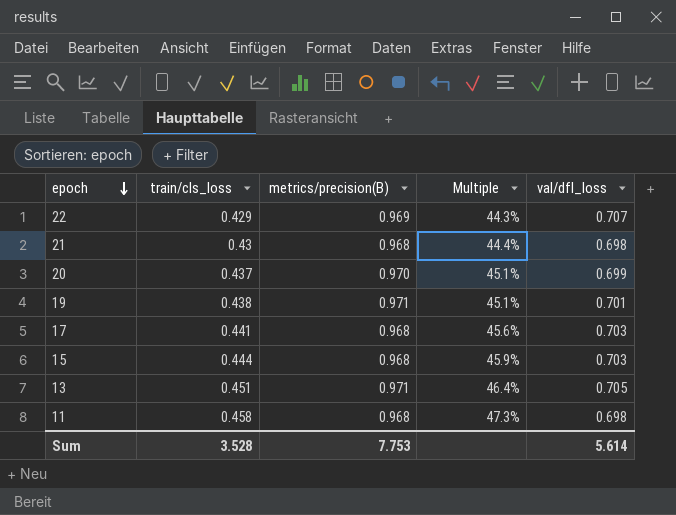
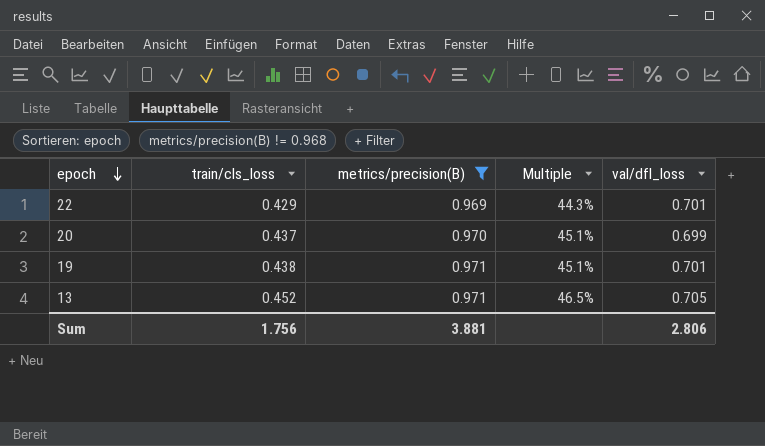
filter: none -> metrics/precision(B) != 0.968
22 | val/dfl_loss: 0.707 -> 0.701
13 | train/cls_loss: 0.451 -> 0.452
13 | Multiple: 46.4% -> 46.5%
Sum | train/cls_loss: 3.528 -> 1.756
Sum | metrics/precision(B): 7.753 -> 3.881
Sum | val/dfl_loss: 5.614 -> 2.806

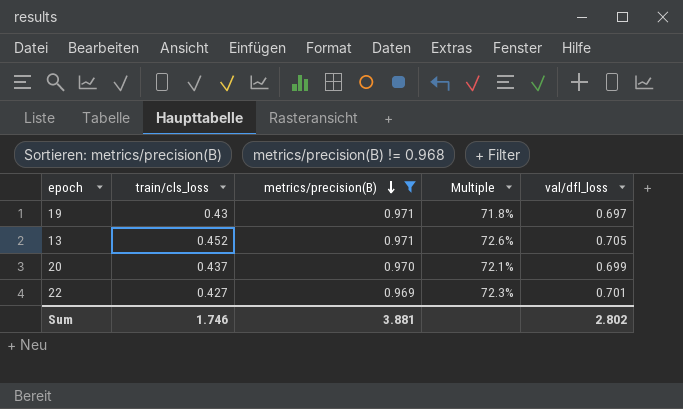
row order: epoch descending -> metrics/precision(B) descending
column Multiple | formula: [train/cls_loss] / [metrics/precision(B)] -> [val/dfl_loss] / [metrics/precision(B)]
19 | train/cls_loss: 0.438 -> 0.43
19 | val/dfl_loss: 0.701 -> 0.697
22 | train/cls_loss: 0.429 -> 0.427
Sum | train/cls_loss: 1.756 -> 1.746
Sum | val/dfl_loss: 2.806 -> 2.802

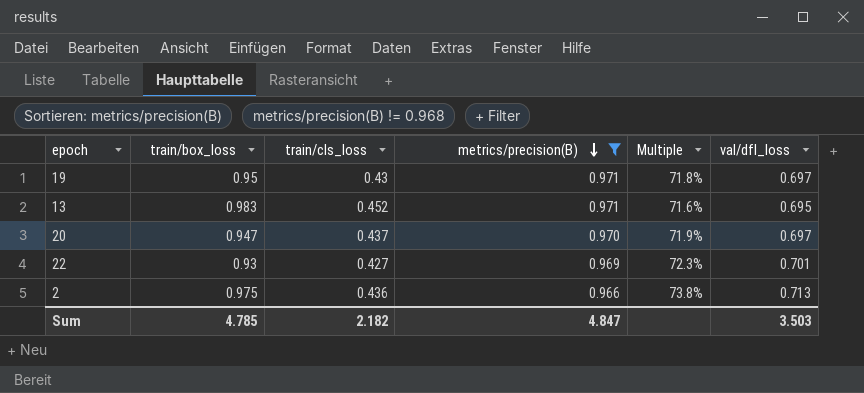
column train/box_loss | position: none -> 2
13 | Multiple: 72.6% -> 71.6%
13 | val/dfl_loss: 0.705 -> 0.695
20 | Multiple: 72.1% -> 71.9%
20 | val/dfl_loss: 0.699 -> 0.697
row 2: none -> 0.975 | 0.436 | 0.966 | 73.8% | 0.713
Sum | train/cls_loss: 1.746 -> 2.182
Sum | metrics/precision(B): 3.881 -> 4.847
Sum | val/dfl_loss: 2.802 -> 3.503

